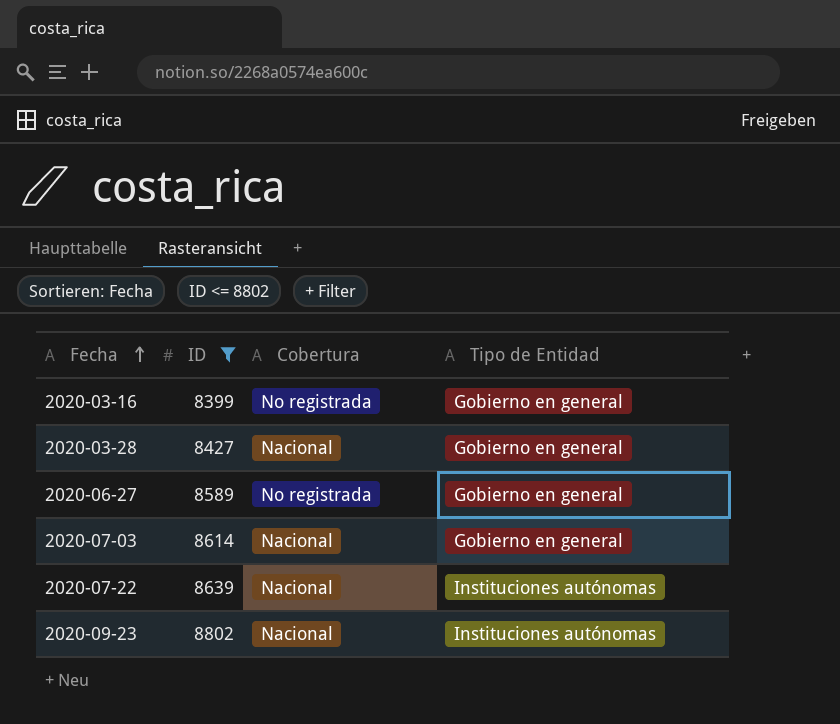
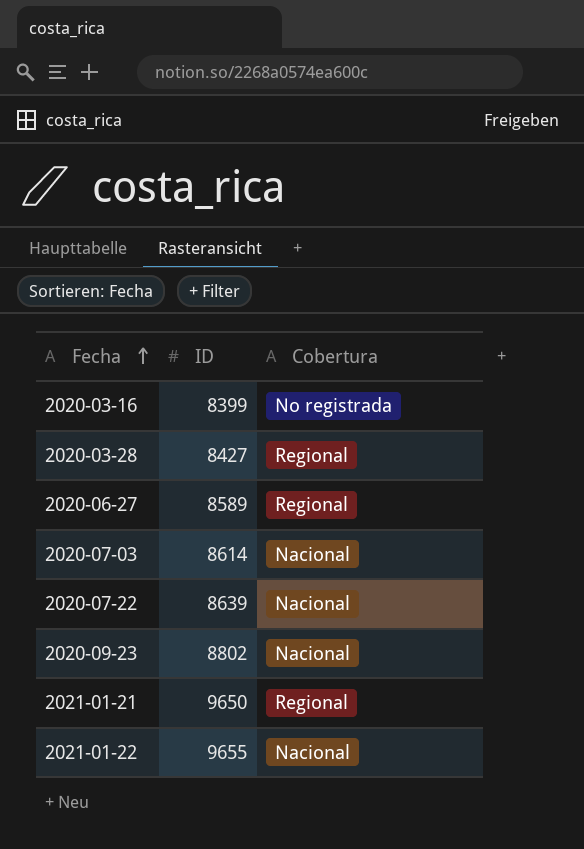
filter: ID <= 8802 -> none
column Tipo de Entidad | position: 4 -> none
2020-03-28 | Cobertura: Nacional -> Regional
2020-06-27 | Cobertura: No registrada -> Regional

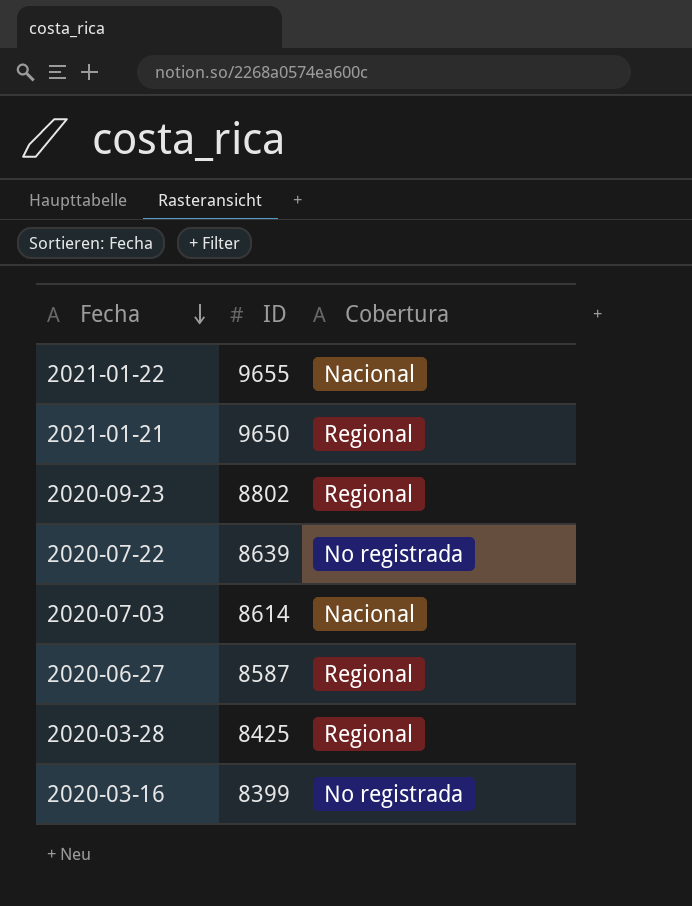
row order: Fecha ascending -> Fecha descending
2020-09-23 | Cobertura: Nacional -> Regional
2020-07-22 | Cobertura: Nacional -> No registrada
2020-06-27 | ID: 8589 -> 8587
2020-03-28 | ID: 8427 -> 8425

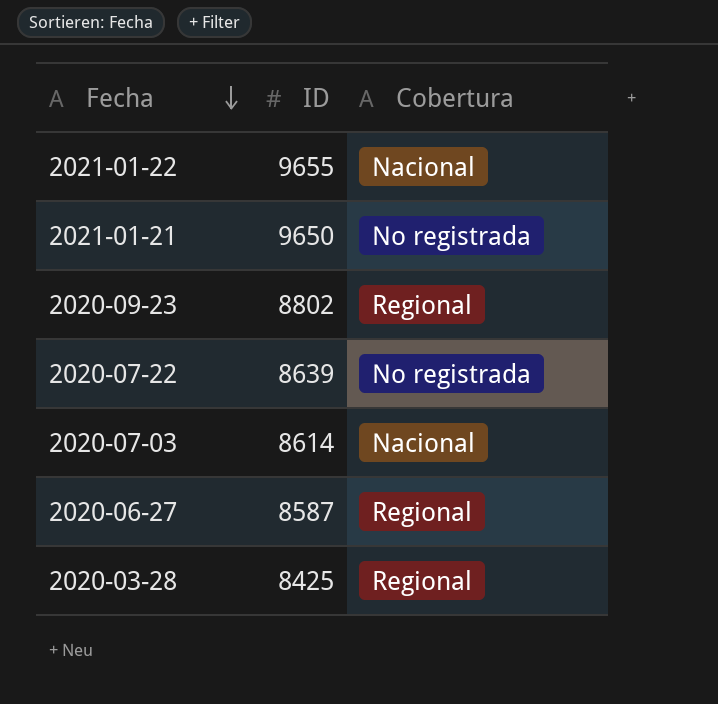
row 2020-03-16: 8399 | No registrada -> none
2021-01-21 | Cobertura: Regional -> No registrada

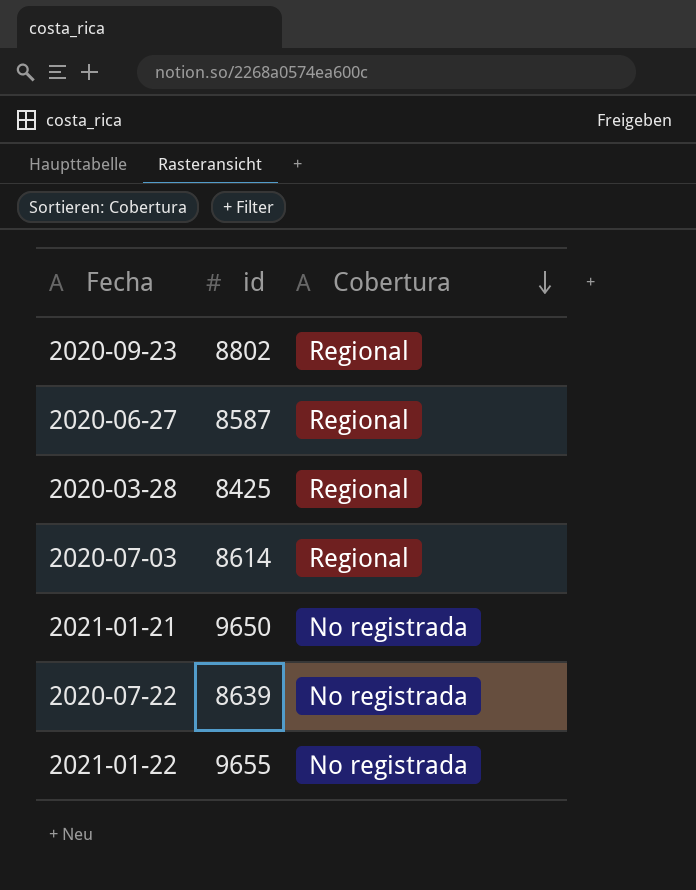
row order: Fecha descending -> Cobertura descending
column name: ID -> id
2020-07-03 | Cobertura: Nacional -> Regional
2021-01-22 | Cobertura: Nacional -> No registrada

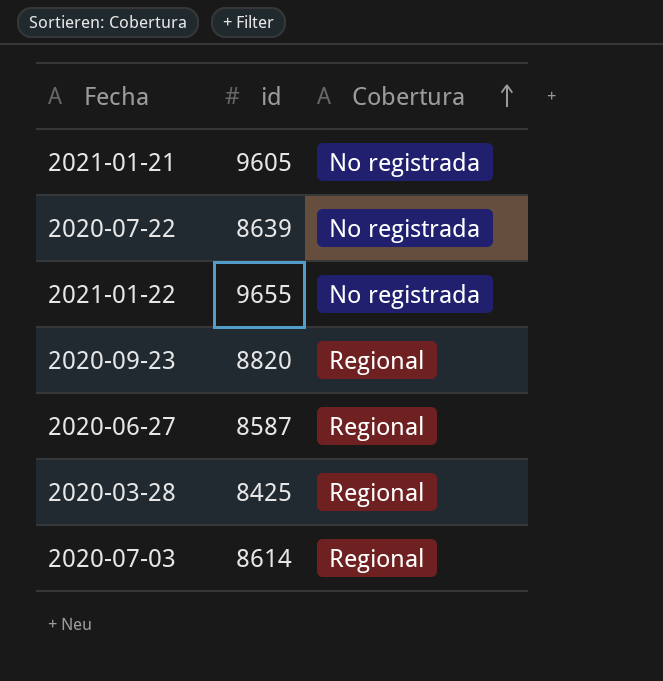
row order: Cobertura descending -> Cobertura ascending
2021-01-21 | id: 9650 -> 9605
2020-09-23 | id: 8802 -> 8820

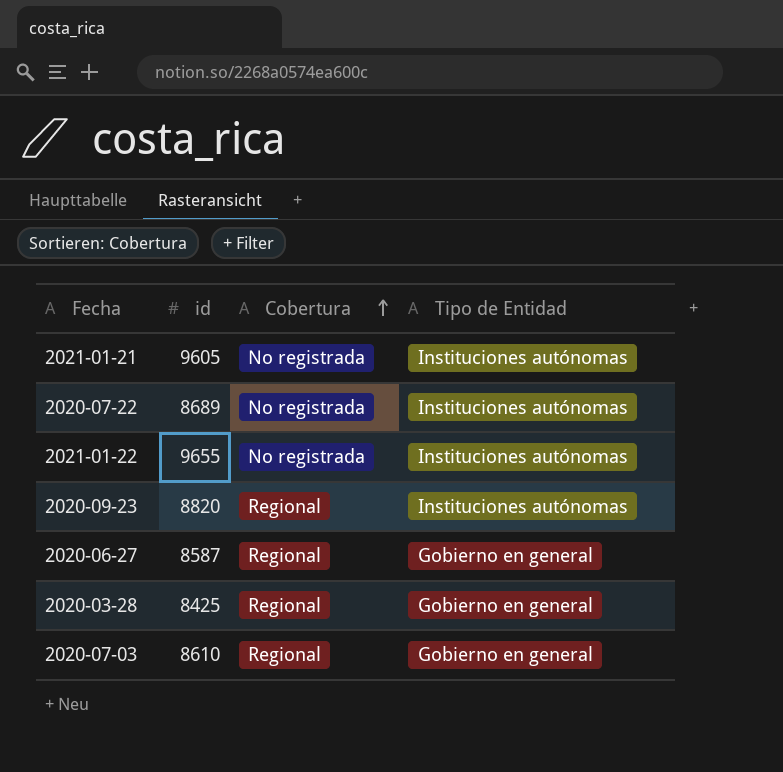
column Tipo de Entidad | position: none -> 4
2020-07-22 | id: 8639 -> 8689
2020-07-03 | id: 8614 -> 8610

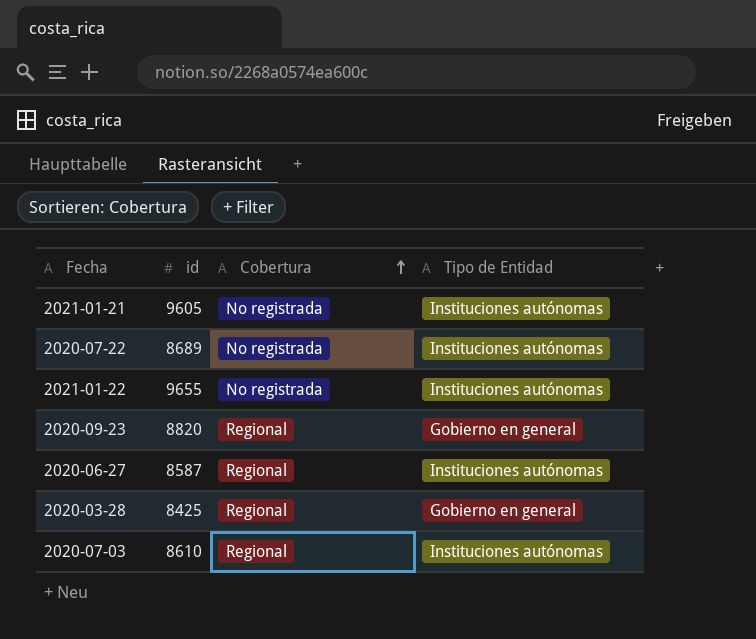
2020-09-23 | Tipo de Entidad: Instituciones autónomas -> Gobierno en general
2020-06-27 | Tipo de Entidad: Gobierno en general -> Instituciones autónomas
2020-07-03 | Tipo de Entidad: Gobierno en general -> Instituciones autónomas

